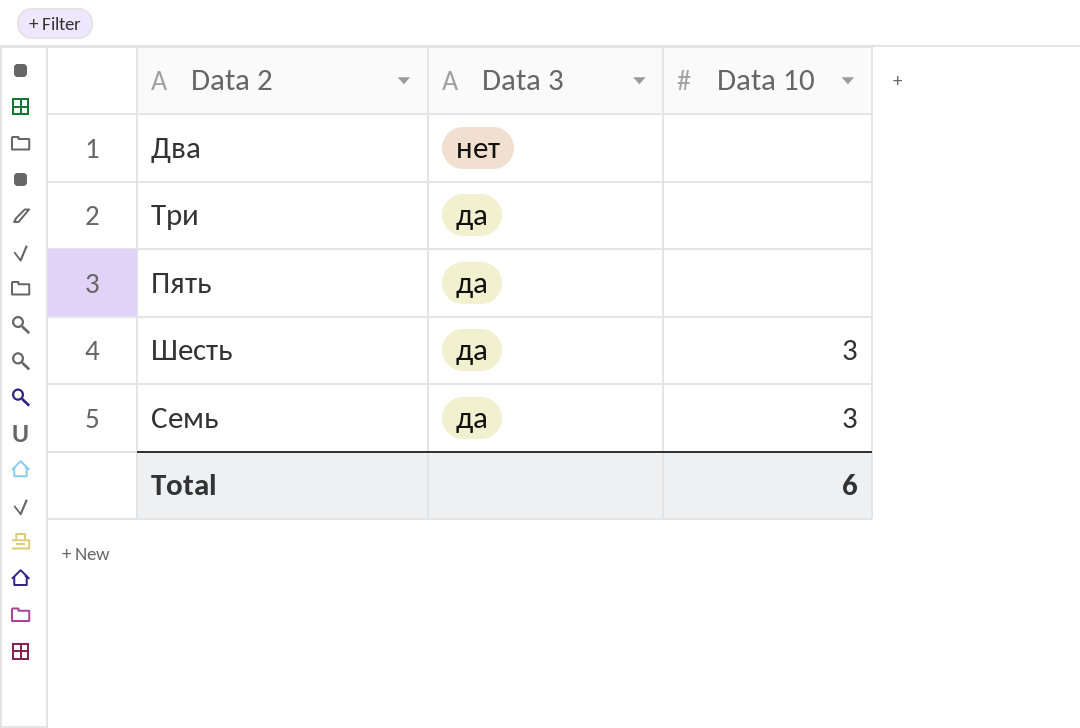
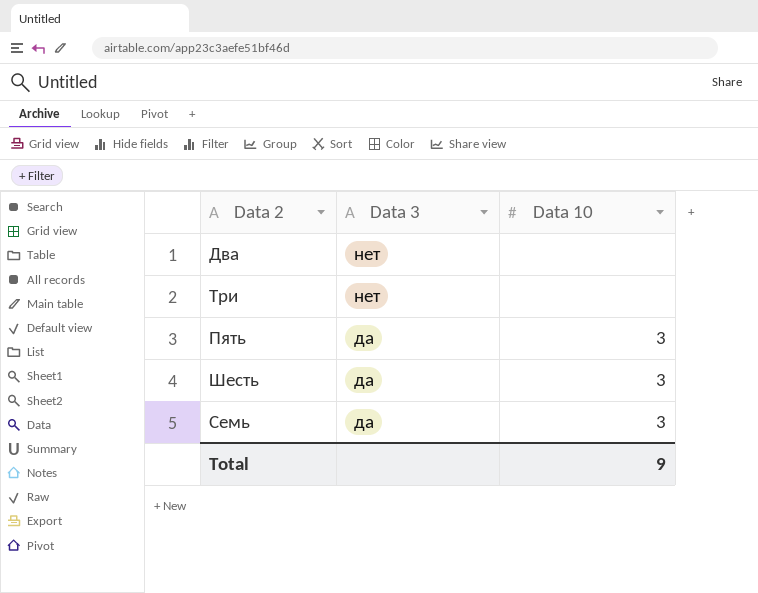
Три | Data 3: да -> нет
Пять | Data 10: none -> 3
Total | Data 10: 6 -> 9

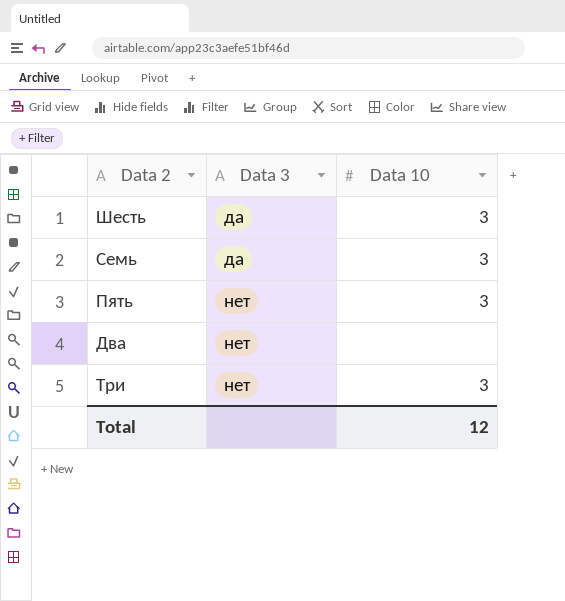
row order: Data 3 descending -> Data 3 ascending
Пять | Data 3: да -> нет
Три | Data 10: none -> 3
Total | Data 10: 9 -> 12

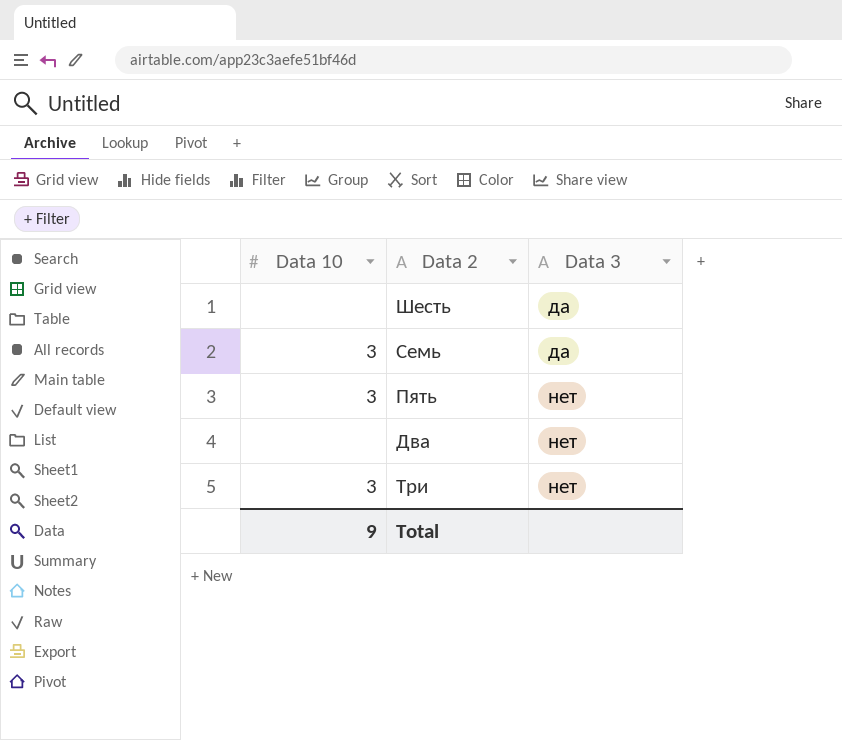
column Data 10 | position: 3 -> 1
Шесть | Data 10: 3 -> none
Total | Data 10: 12 -> 9

